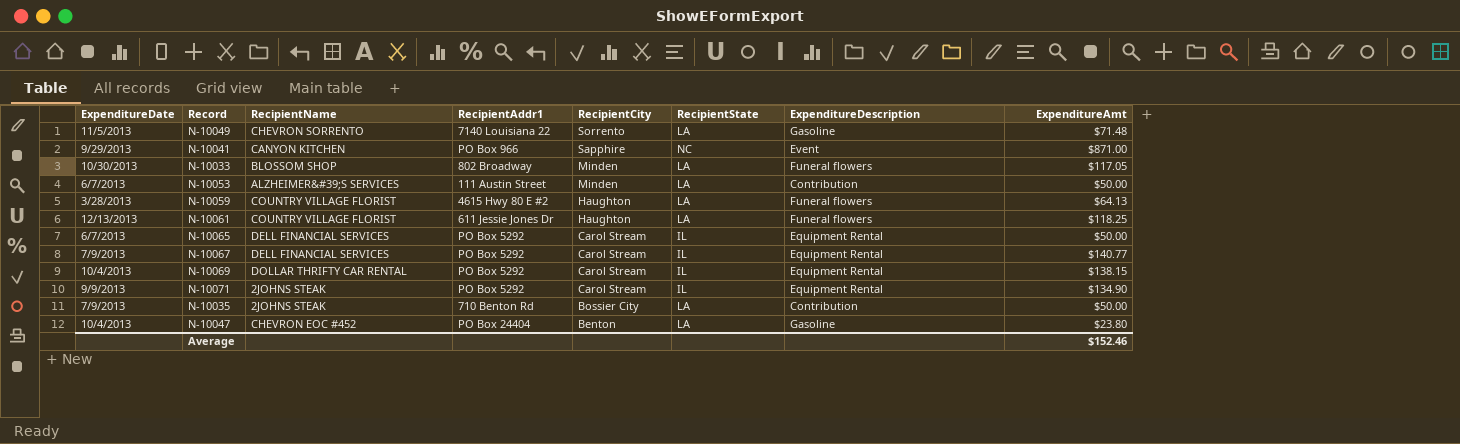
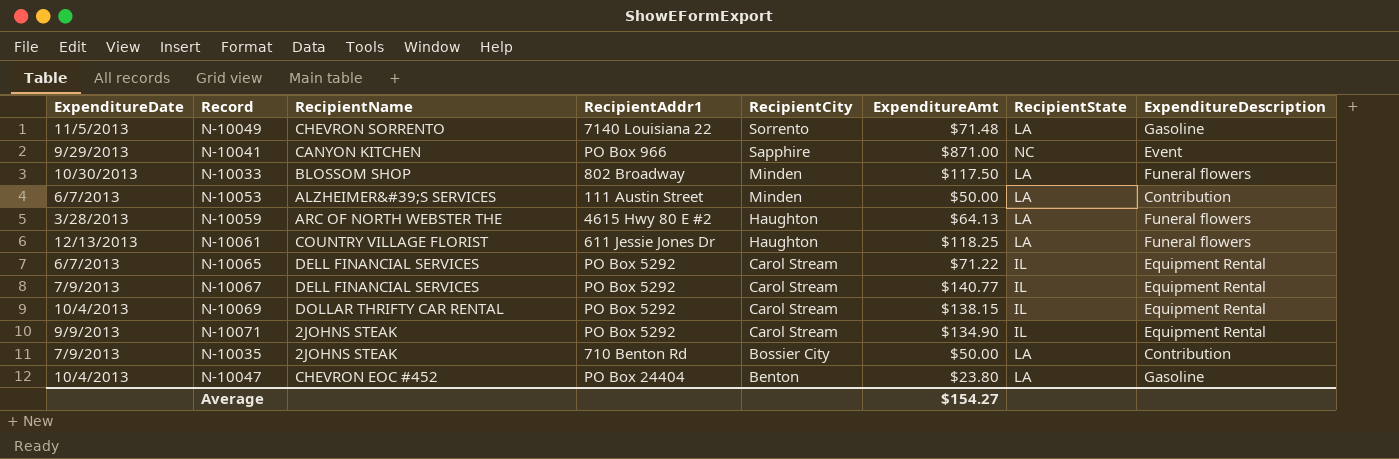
column ExpenditureAmt | position: 8 -> 6
N-10033 | ExpenditureAmt: $117.05 -> $117.50
N-10059 | RecipientName: COUNTRY VILLAGE FLORIST -> ARC OF NORTH WEBSTER THE
N-10065 | ExpenditureAmt: $50.00 -> $71.22
Average | ExpenditureAmt: $152.46 -> $154.27

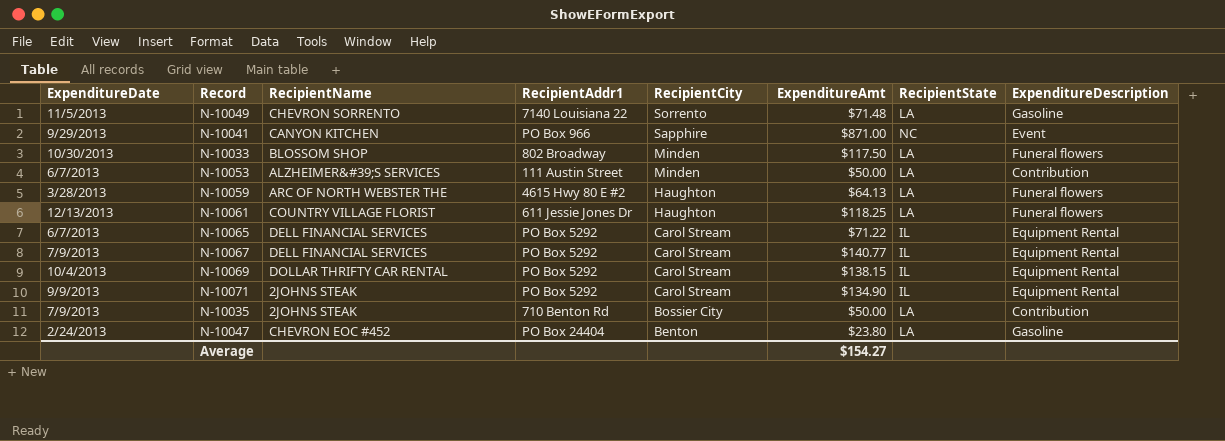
N-10047 | ExpenditureDate: 10/4/2013 -> 2/24/2013

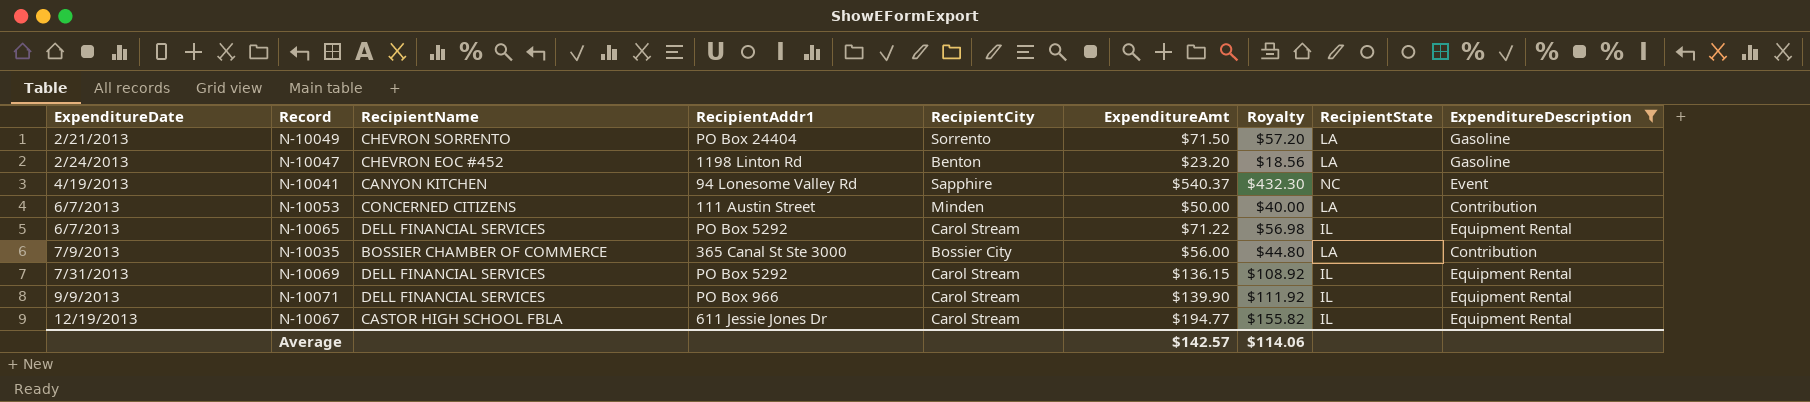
filter: none -> ExpenditureDescription != Funeral flowers
row order: RecipientCity descending -> ExpenditureDate ascending
column Royalty | formula: none -> [ExpenditureAmt] * 0.8
N-10049 | ExpenditureDate: 11/5/2013 -> 2/21/2013
N-10049 | RecipientAddr1: 7140 Louisiana 22 -> PO Box 24404
N-10049 | ExpenditureAmt: $71.48 -> $71.50
N-10047 | RecipientAddr1: PO Box 24404 -> 1198 Linton Rd
N-10047 | ExpenditureAmt: $23.80 -> $23.20
N-10041 | ExpenditureDate: 9/29/2013 -> 4/19/2013
N-10041 | RecipientAddr1: PO Box 966 -> 94 Lonesome Valley Rd
N-10041 | ExpenditureAmt: $871.00 -> $540.37
N-10053 | RecipientName: ALZHEIMER&#39;S SERVICES -> CONCERNED CITIZENS
N-10035 | RecipientName: 2JOHNS STEAK -> BOSSIER CHAMBER OF COMMERCE
N-10035 | RecipientAddr1: 710 Benton Rd -> 365 Canal St Ste 3000
N-10035 | ExpenditureAmt: $50.00 -> $56.00
N-10069 | ExpenditureDate: 10/4/2013 -> 7/31/2013
N-10069 | RecipientName: DOLLAR THRIFTY CAR RENTAL -> DELL FINANCIAL SERVICES
N-10069 | ExpenditureAmt: $138.15 -> $136.15
N-10071 | RecipientName: 2JOHNS STEAK -> DELL FINANCIAL SERVICES
N-10071 | RecipientAddr1: PO Box 5292 -> PO Box 966
N-10071 | ExpenditureAmt: $134.90 -> $139.90
N-10067 | ExpenditureDate: 7/9/2013 -> 12/19/2013
N-10067 | RecipientName: DELL FINANCIAL SERVICES -> CASTOR HIGH SCHOOL FBLA
N-10067 | RecipientAddr1: PO Box 5292 -> 611 Jessie Jones Dr
N-10067 | ExpenditureAmt: $140.77 -> $194.77
Average | ExpenditureAmt: $154.27 -> $142.57

